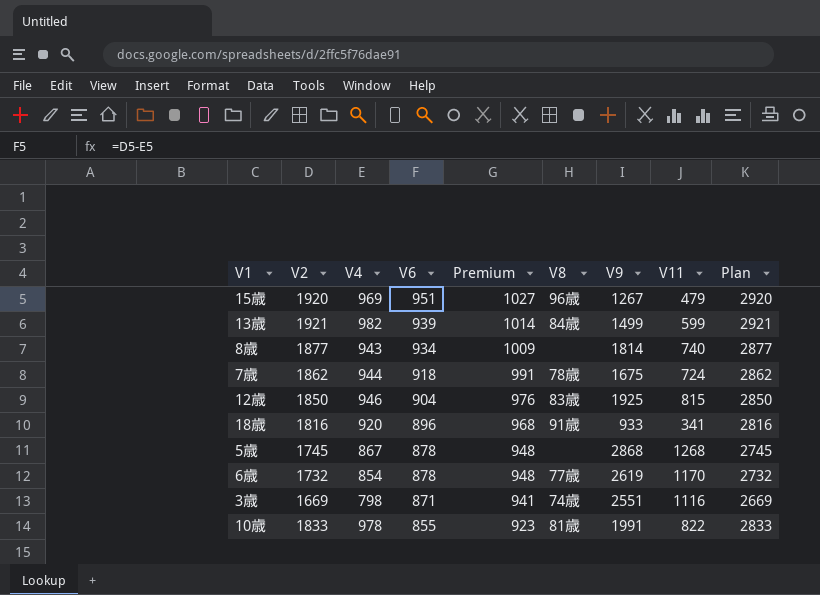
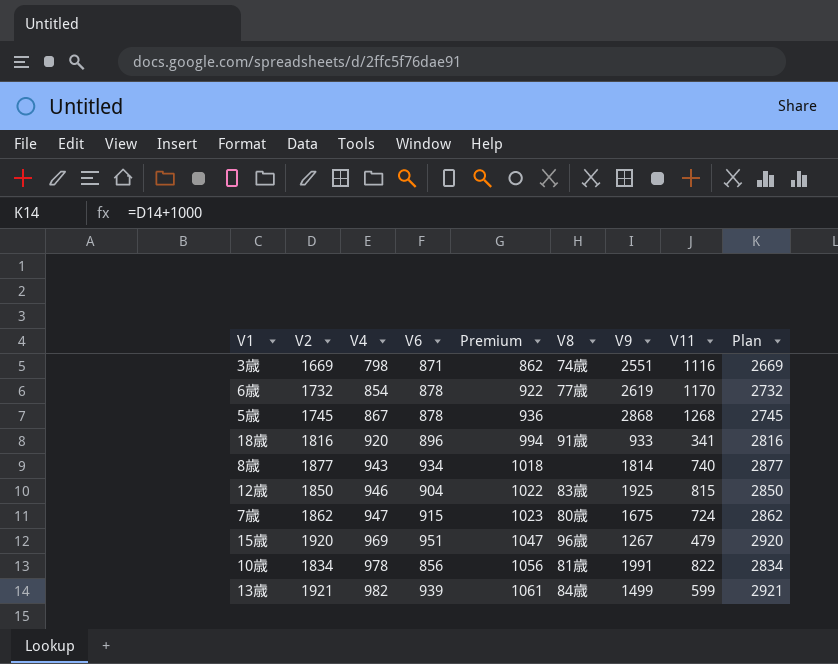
row order: V6 descending -> V4 ascending
column Premium | formula: [V6] * 1.08 -> [V4] * 1.08
7歳 | V4: 944 -> 947
7歳 | V6: 918 -> 915
7歳 | V8: 78歳 -> 80歳
10歳 | V2: 1833 -> 1834
10歳 | V6: 855 -> 856
10歳 | Plan: 2833 -> 2834

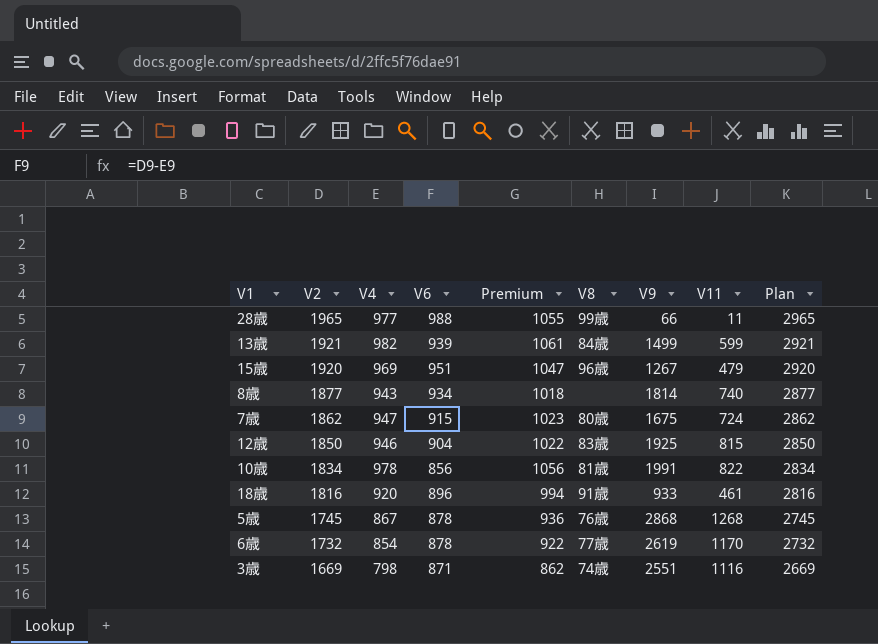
row order: V4 ascending -> V2 descending
row 28歳: none -> 1965 | 977 | 988 | 1055 | 99歳 | 66 | 11 | 2965
18歳 | V11: 341 -> 461
5歳 | V8: none -> 76歳

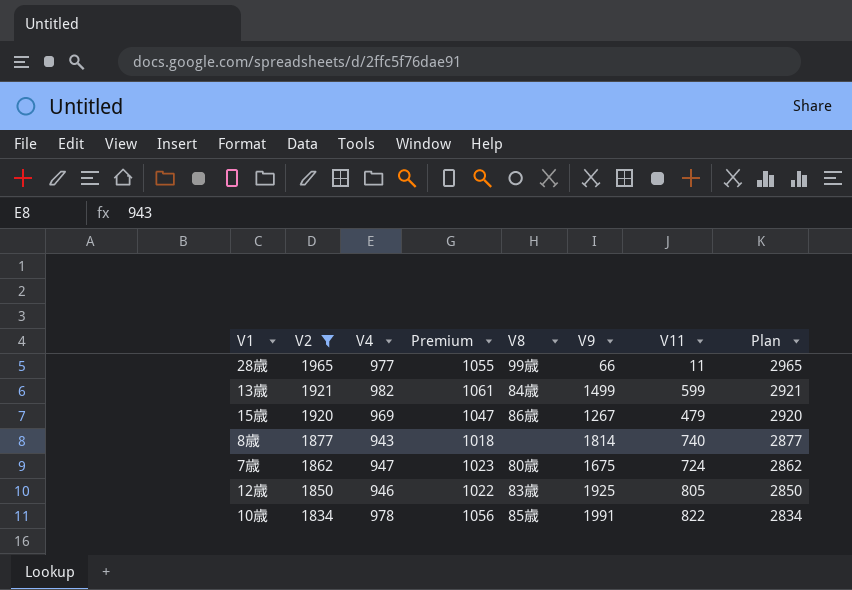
filter: none -> V2 >= 1834
column V6 | formula: [V2] - [V4] -> none
15歳 | V8: 96歳 -> 86歳
12歳 | V11: 815 -> 805
10歳 | V8: 81歳 -> 85歳

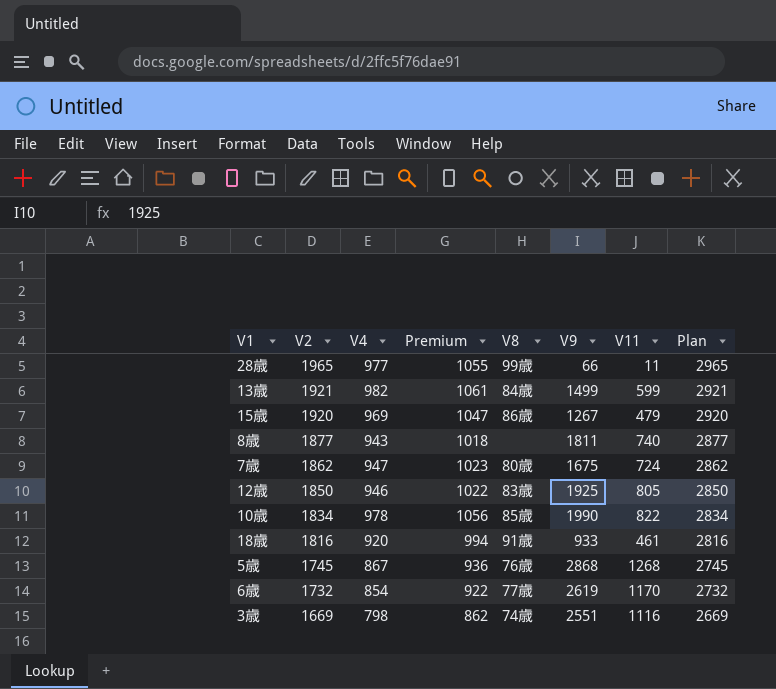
filter: V2 >= 1834 -> none
8歳 | V9: 1814 -> 1811
10歳 | V9: 1991 -> 1990

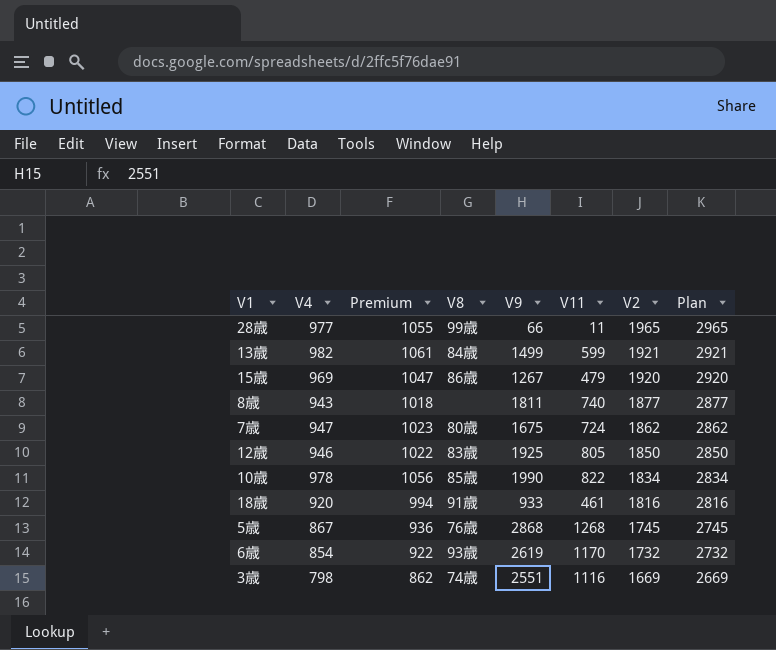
column V2 | position: 2 -> 7
6歳 | V8: 77歳 -> 93歳

